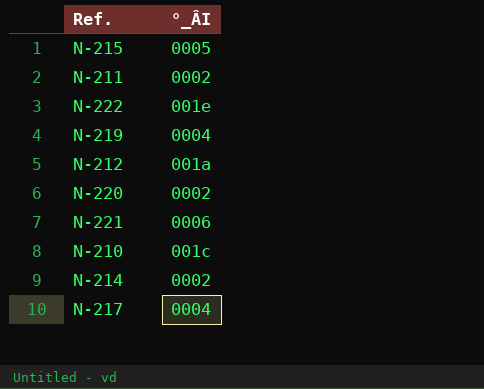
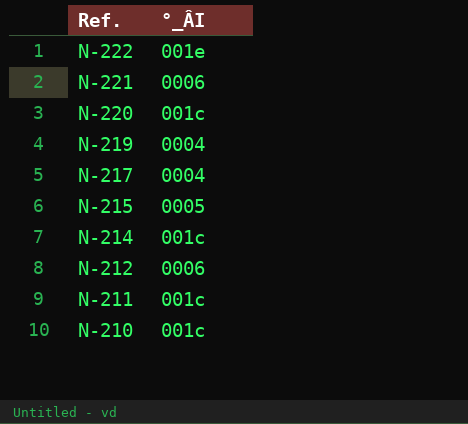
row order: none -> Ref. descending
N-220 | °_ÂI: 0002 -> 001c
N-214 | °_ÂI: 0002 -> 001c
N-212 | °_ÂI: 001a -> 0006
N-211 | °_ÂI: 0002 -> 001c

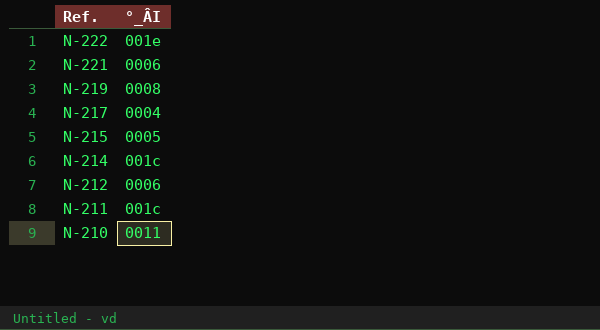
row N-220: 001c -> none
N-219 | °_ÂI: 0004 -> 0008
N-210 | °_ÂI: 001c -> 0011

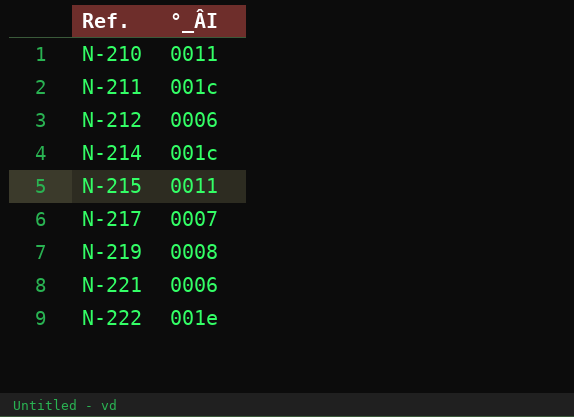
row order: Ref. descending -> Ref. ascending
N-215 | °_ÂI: 0005 -> 0011
N-217 | °_ÂI: 0004 -> 0007

